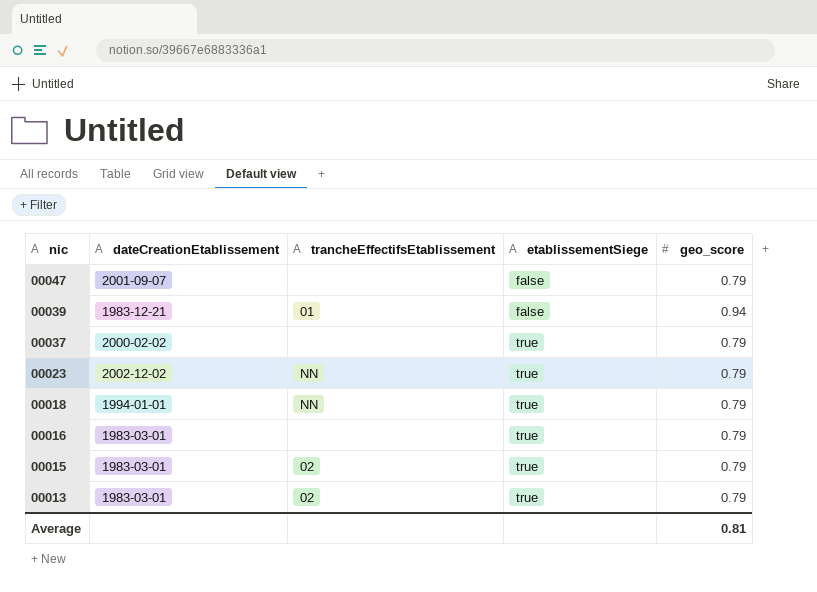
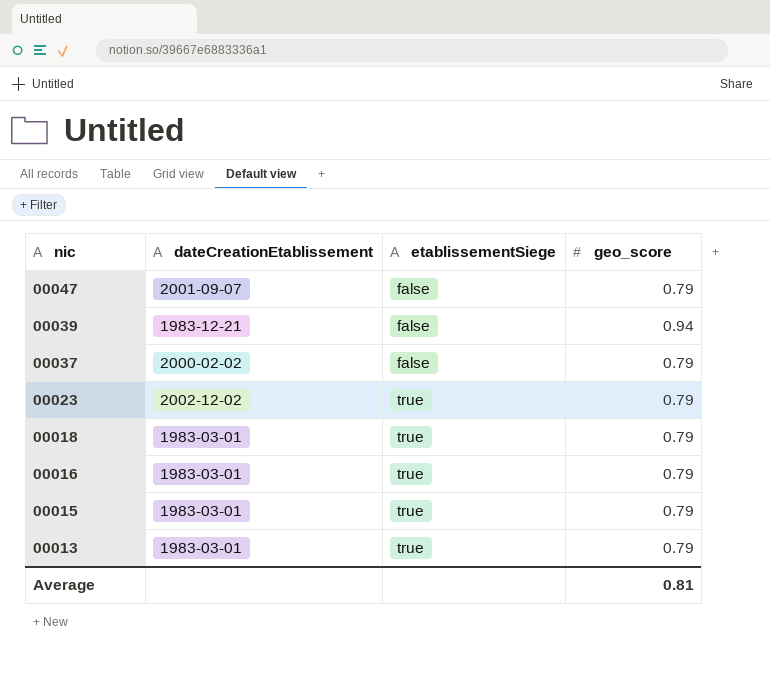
column trancheEffectifsEtablissement | position: 3 -> none
00037 | etablissementSiege: true -> false
00018 | dateCreationEtablissement: 1994-01-01 -> 1983-03-01

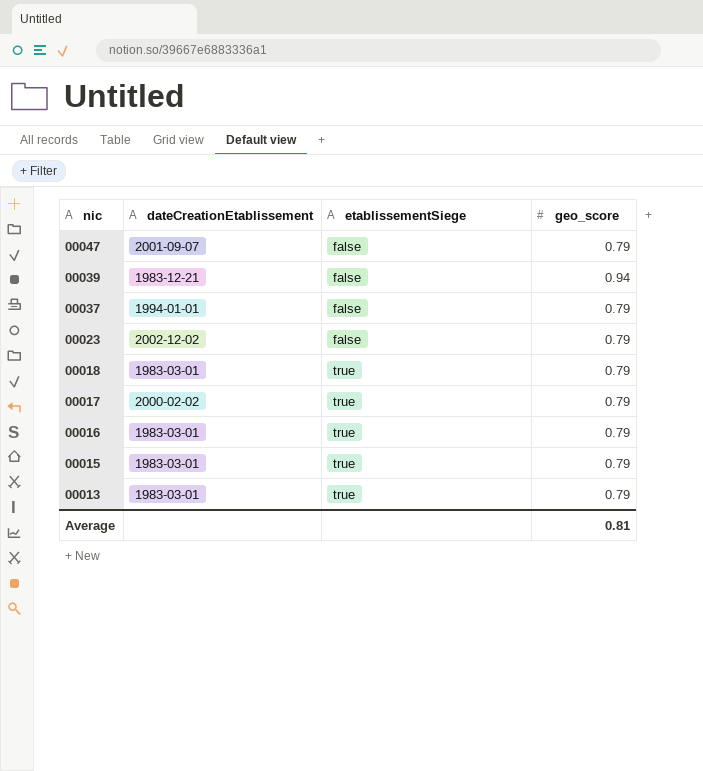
00037 | dateCreationEtablissement: 2000-02-02 -> 1994-01-01
00023 | etablissementSiege: true -> false
row 00017: none -> 2000-02-02 | true | 0.79

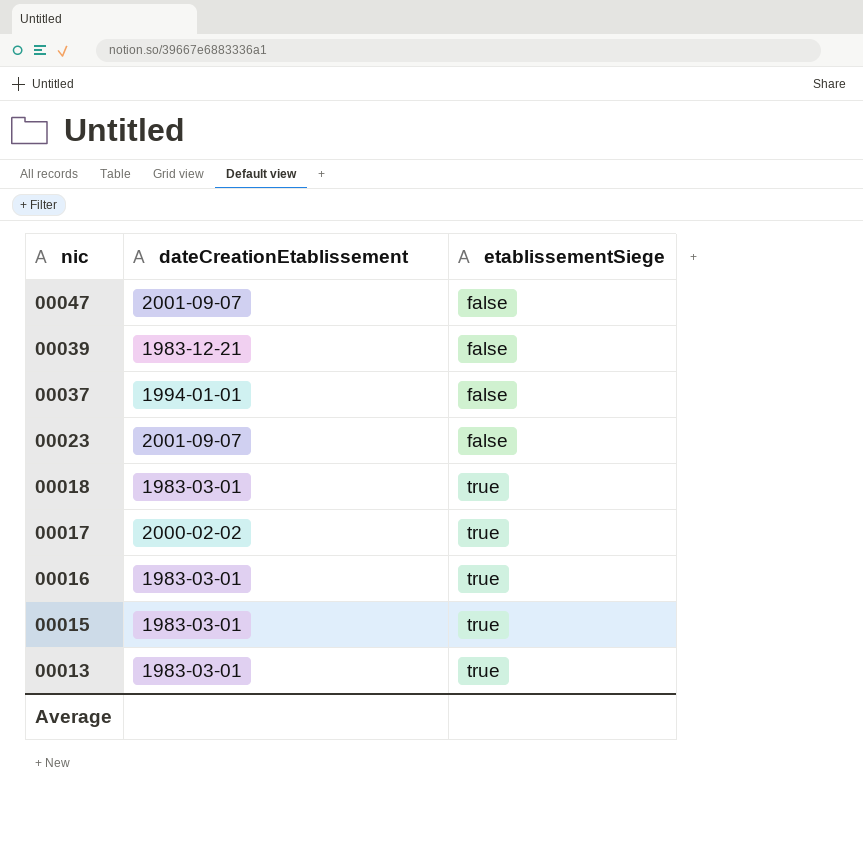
column geo_score | position: 4 -> none
00023 | dateCreationEtablissement: 2002-12-02 -> 2001-09-07

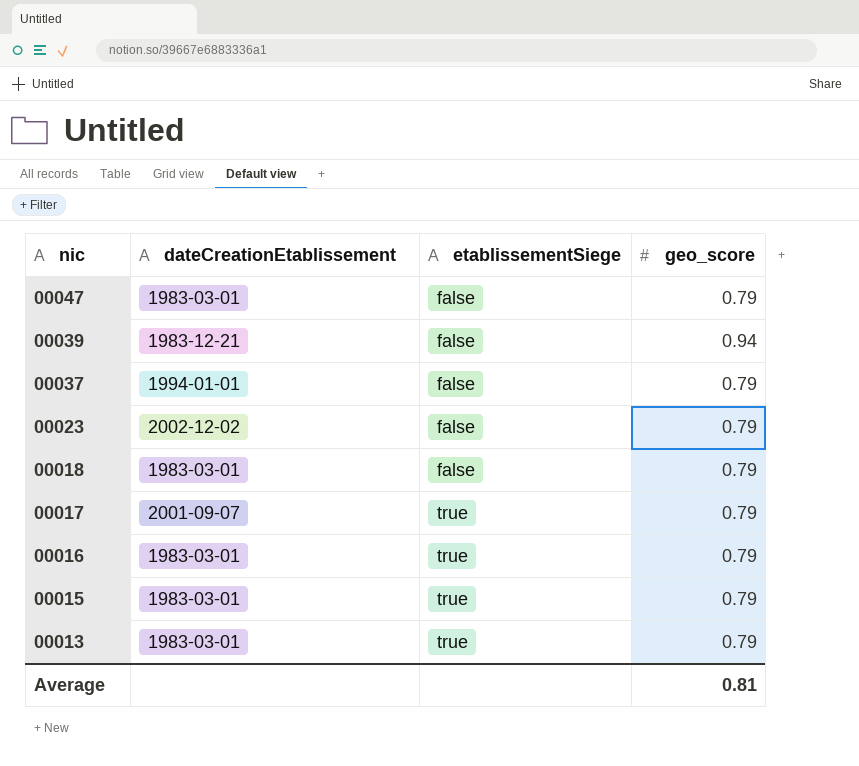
column geo_score | position: none -> 4
00047 | dateCreationEtablissement: 2001-09-07 -> 1983-03-01
00023 | dateCreationEtablissement: 2001-09-07 -> 2002-12-02
00018 | etablissementSiege: true -> false
00017 | dateCreationEtablissement: 2000-02-02 -> 2001-09-07

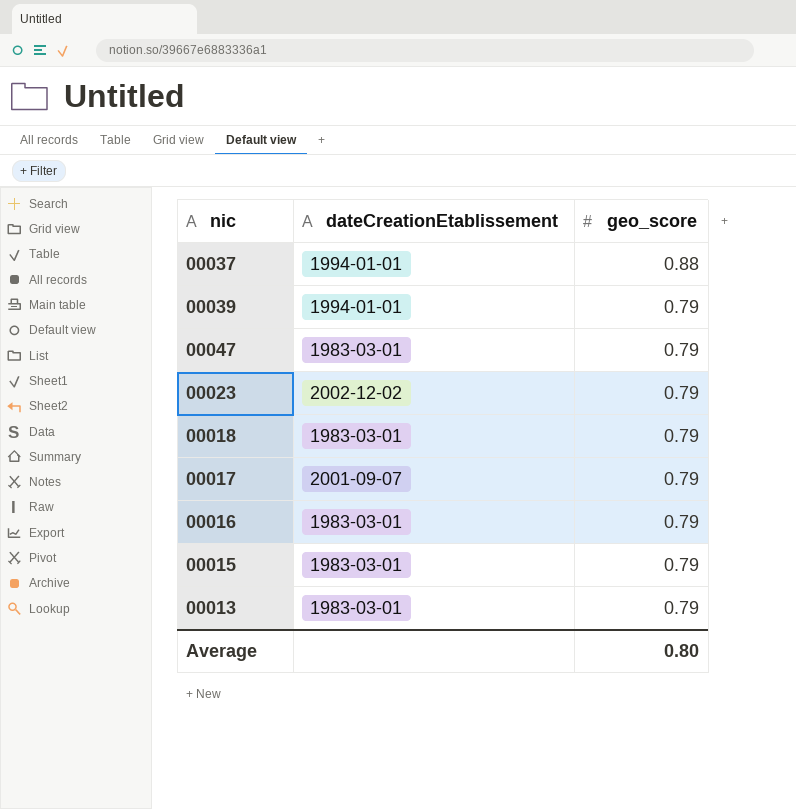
row order: nic descending -> geo_score descending
column etablissementSiege | position: 3 -> none
00037 | geo_score: 0.79 -> 0.88
00039 | dateCreationEtablissement: 1983-12-21 -> 1994-01-01
00039 | geo_score: 0.94 -> 0.79
Average | geo_score: 0.81 -> 0.80

